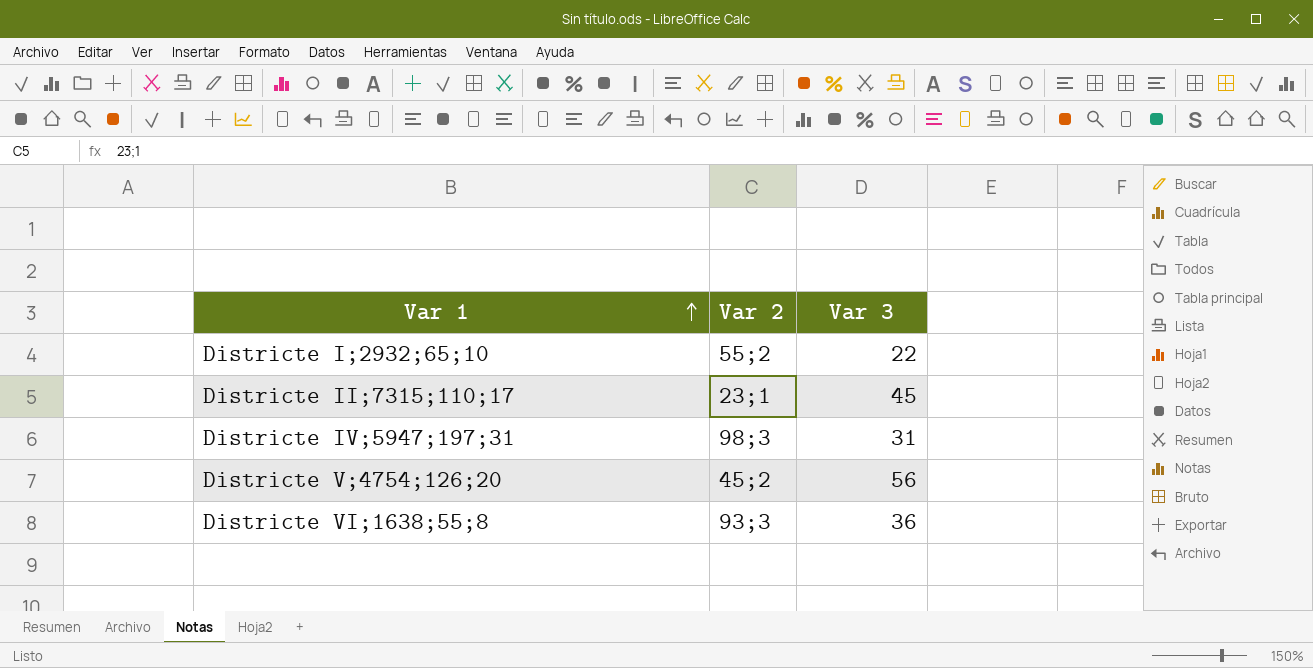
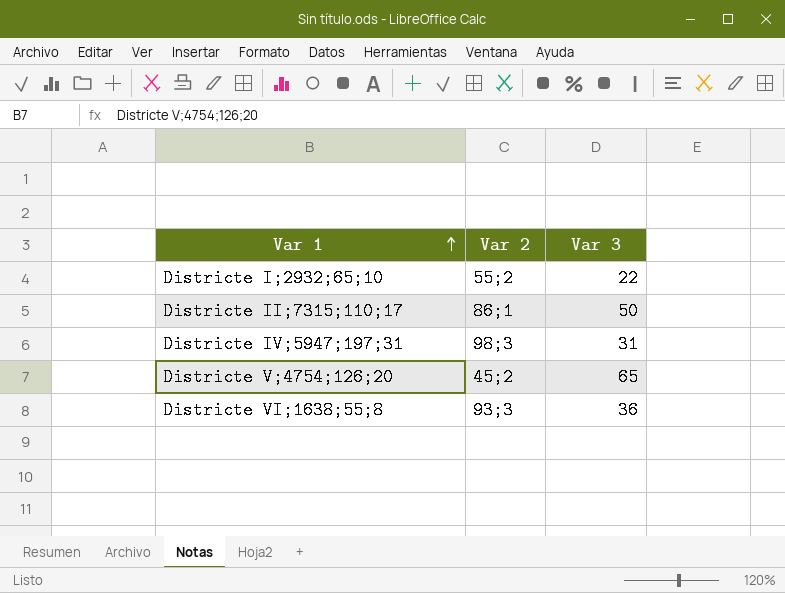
Districte II;7315;110;17 | Var 2: 23;1 -> 86;1
Districte II;7315;110;17 | Var 3: 45 -> 50
Districte V;4754;126;20 | Var 3: 56 -> 65

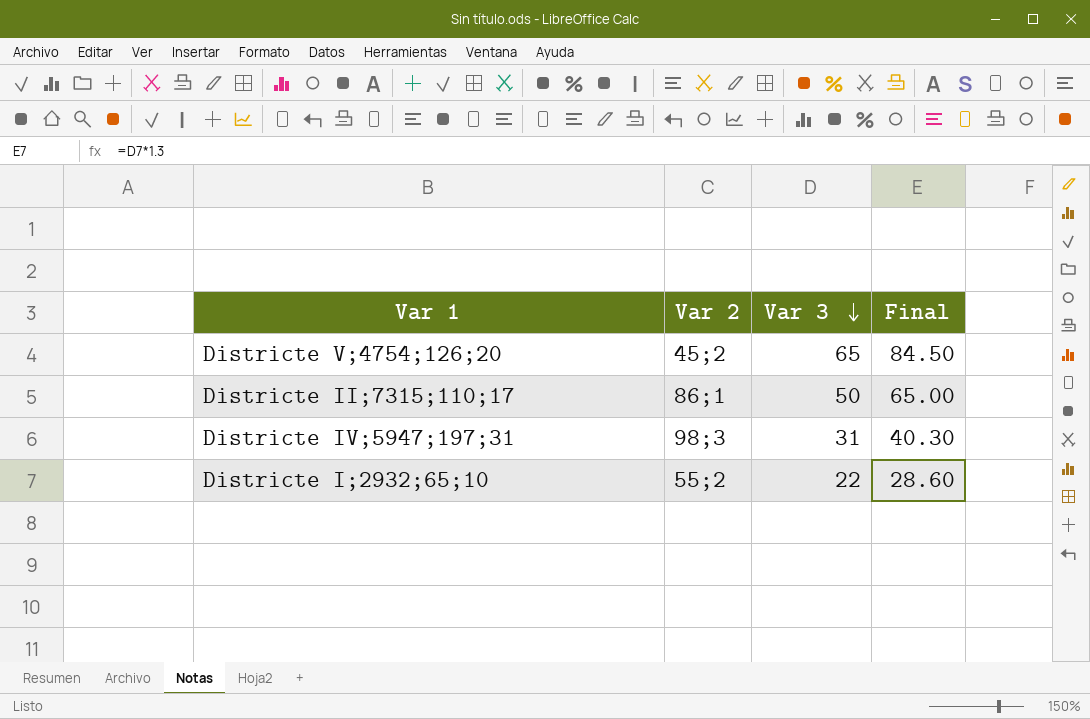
row order: Var 1 ascending -> Var 3 descending
column Final | formula: none -> [Var 3] * 1.3
row Districte VI;1638;55;8: 93;3 | 36 -> none

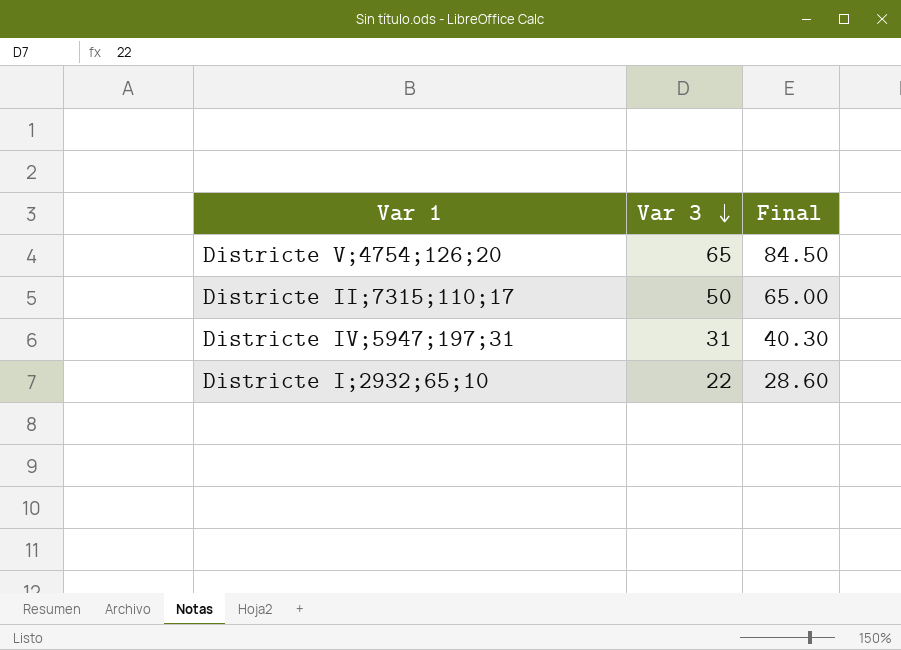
column Var 2 | position: 2 -> none

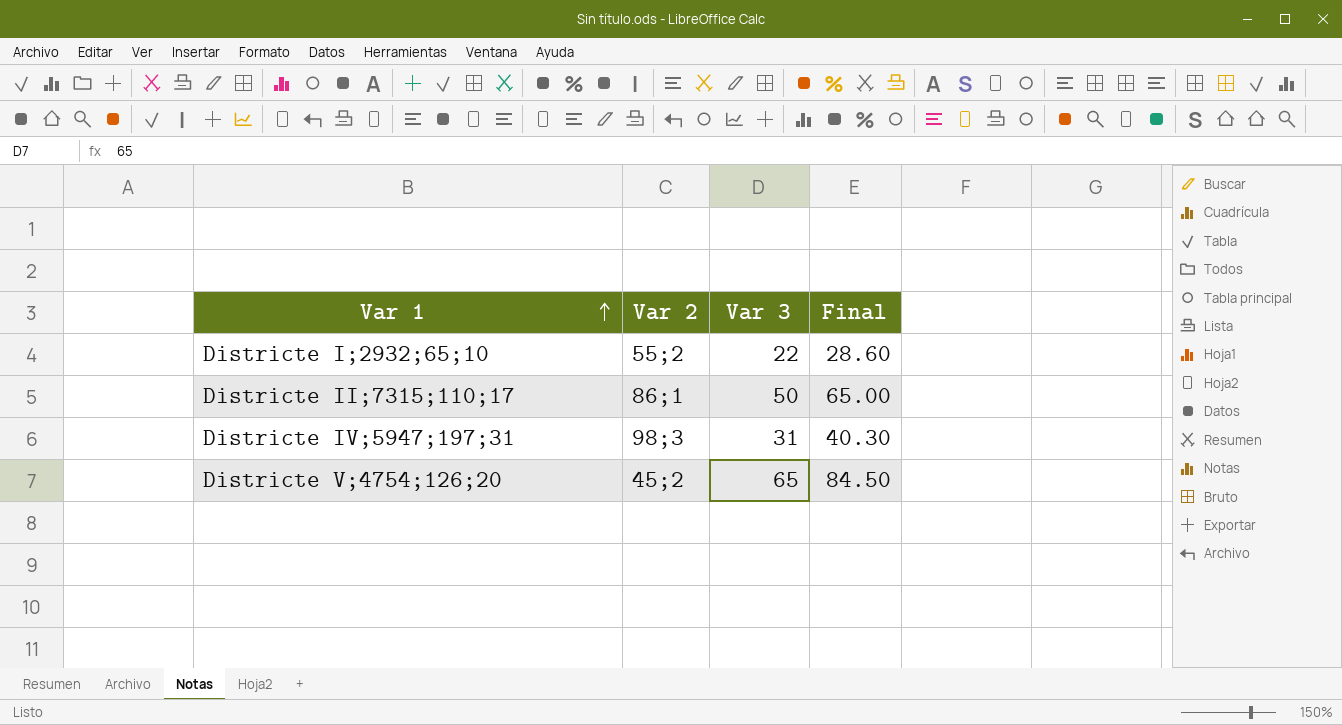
row order: Var 3 descending -> Var 1 ascending
column Var 2 | position: none -> 2

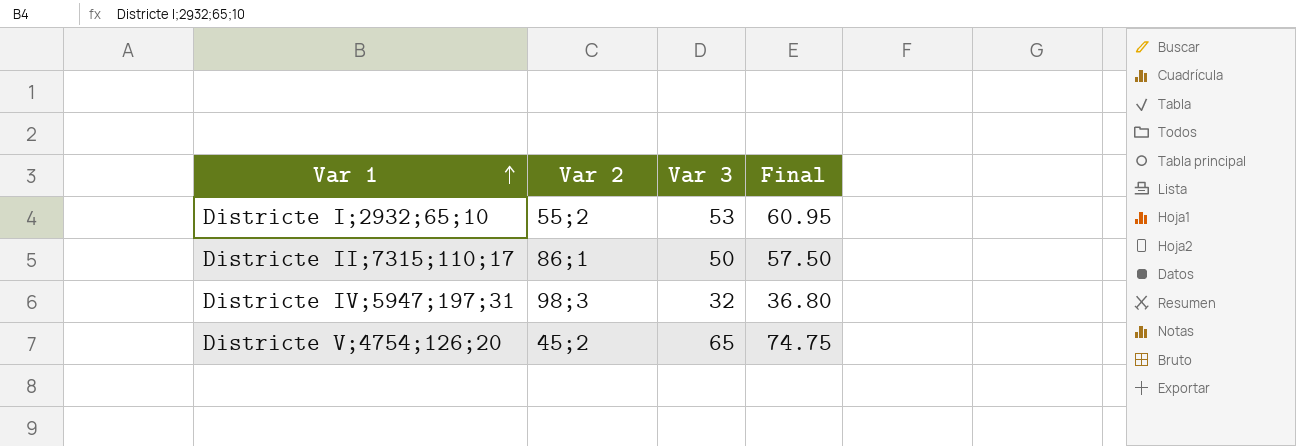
column Final | formula: [Var 3] * 1.3 -> [Var 3] * 1.15
Districte I;2932;65;10 | Var 3: 22 -> 53
Districte IV;5947;197;31 | Var 3: 31 -> 32

